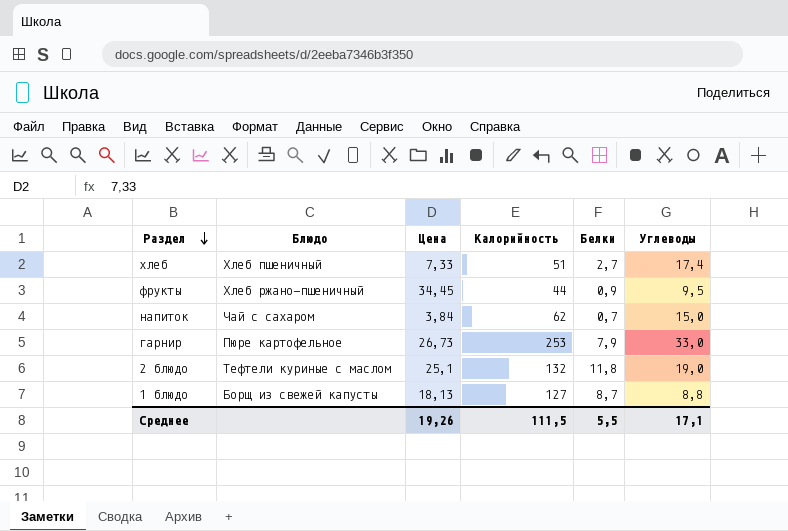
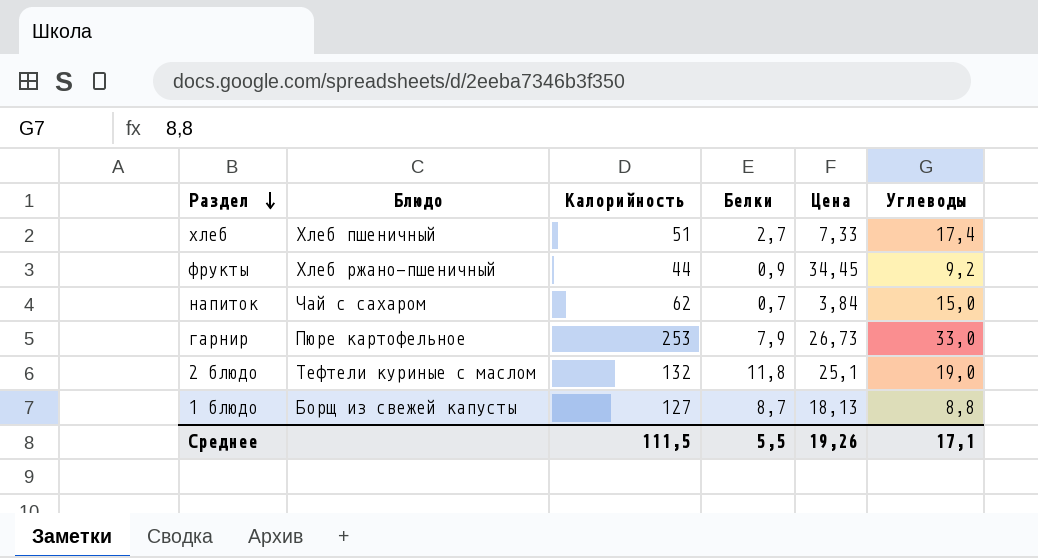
column Цена | position: 3 -> 5
фрукты | Углеводы: 9,5 -> 9,2

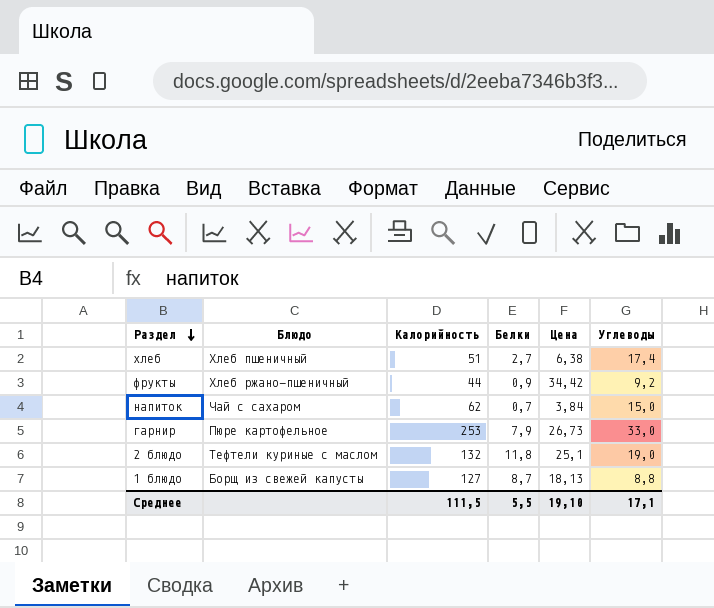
хлеб | Цена: 7,33 -> 6,38
фрукты | Цена: 34,45 -> 34,42
Среднее | Цена: 19,26 -> 19,10

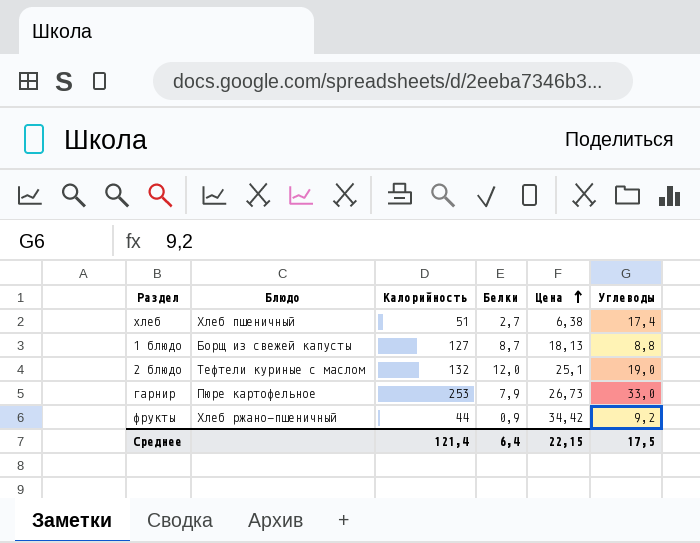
row order: Раздел descending -> Цена ascending
row напиток: Чай с сахаром | 62 | 0,7 | 3,84 | 15,0 -> none
2 блюдо | Белки: 11,8 -> 12,0
Среднее | Калорийность: 111,5 -> 121,4
Среднее | Белки: 5,5 -> 6,4
Среднее | Цена: 19,10 -> 22,15
Среднее | Углеводы: 17,1 -> 17,5

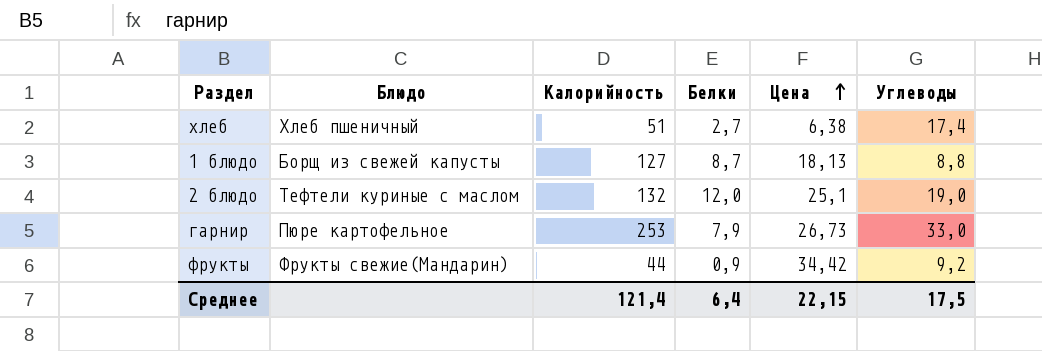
фрукты | Блюдо: Хлеб ржано-пшеничный -> Фрукты свежие(Мандарин)

